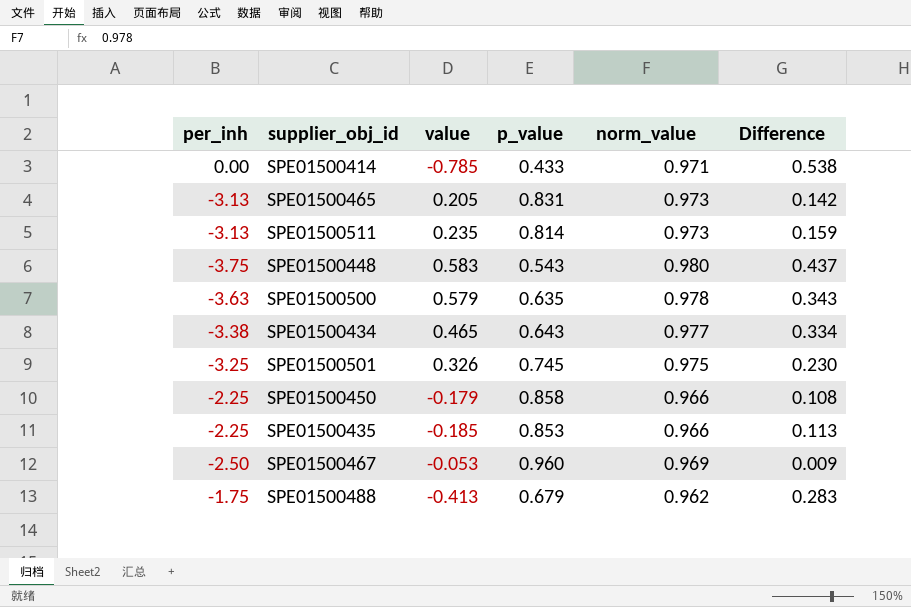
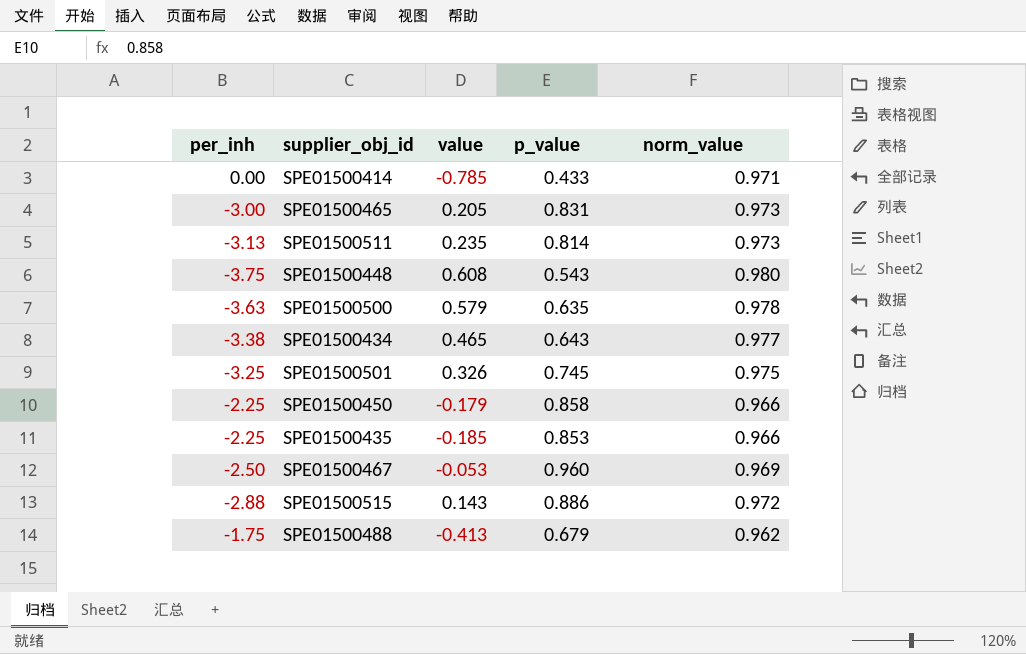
column Difference | formula: [norm_value] - [p_value] -> none
SPE01500465 | per_inh: -3.13 -> -3.00
SPE01500448 | value: 0.583 -> 0.608
row SPE01500515: none -> -2.88 | 0.143 | 0.886 | 0.972

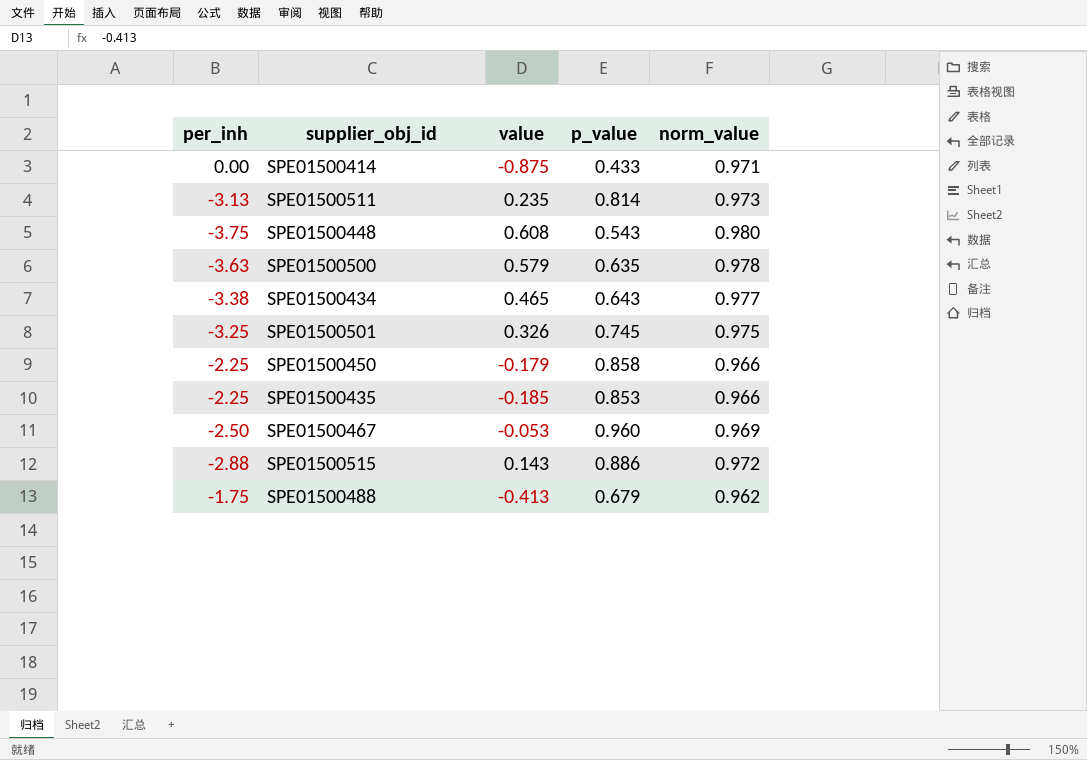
row SPE01500465: -3.00 | 0.205 | 0.831 | 0.973 -> none
SPE01500414 | value: -0.785 -> -0.875

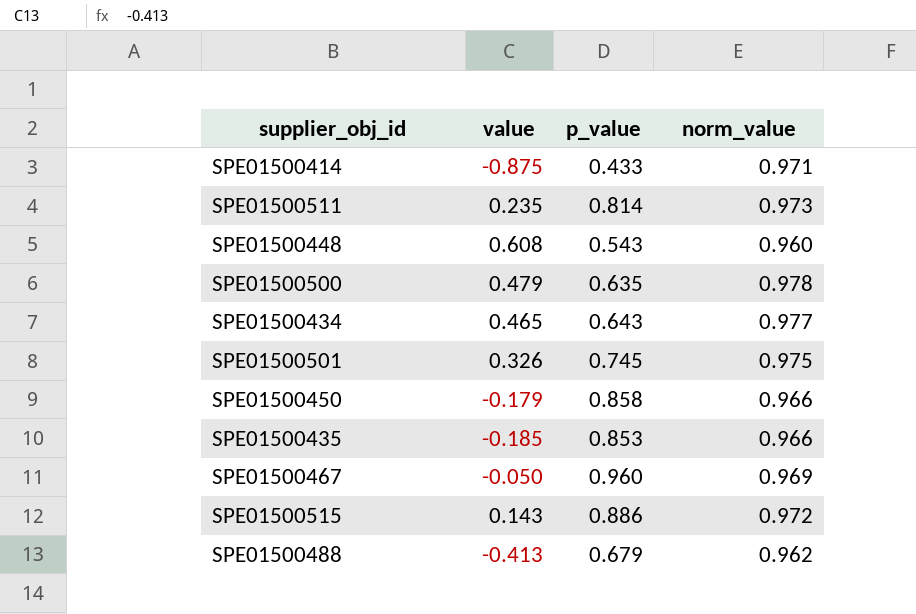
column per_inh | position: 1 -> none
SPE01500448 | norm_value: 0.980 -> 0.960
SPE01500500 | value: 0.579 -> 0.479
SPE01500467 | value: -0.053 -> -0.050

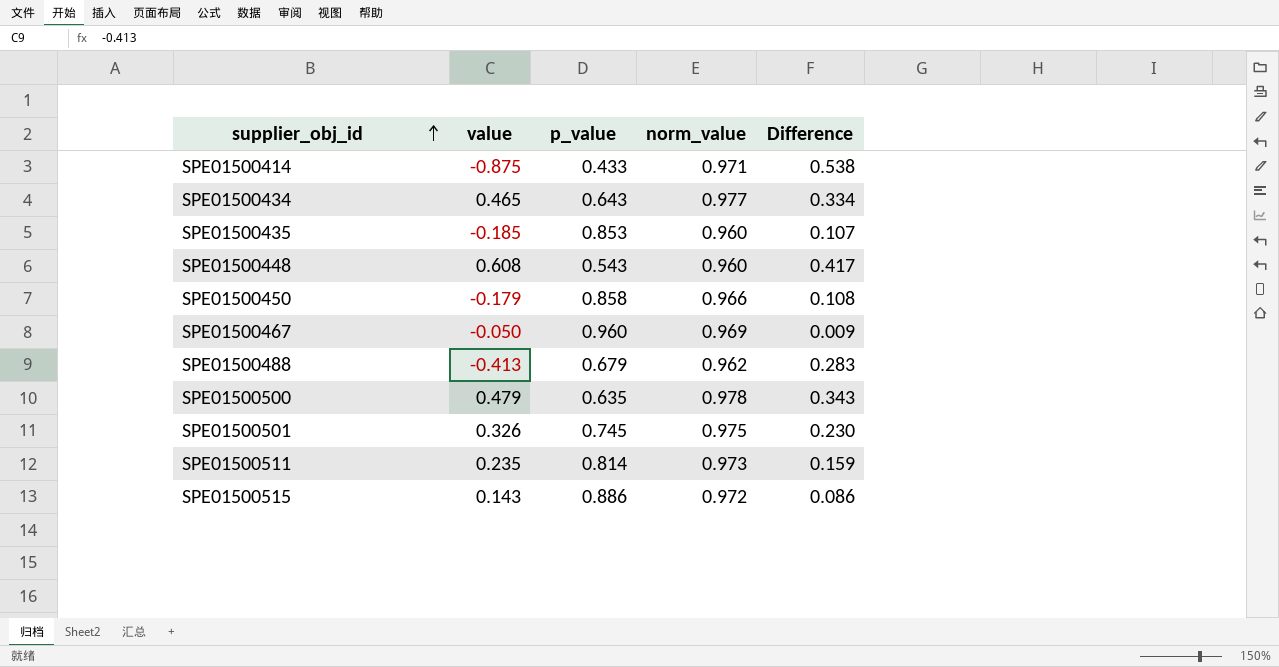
row order: none -> supplier_obj_id ascending
column Difference | formula: none -> [norm_value] - [p_value]
SPE01500435 | norm_value: 0.966 -> 0.960

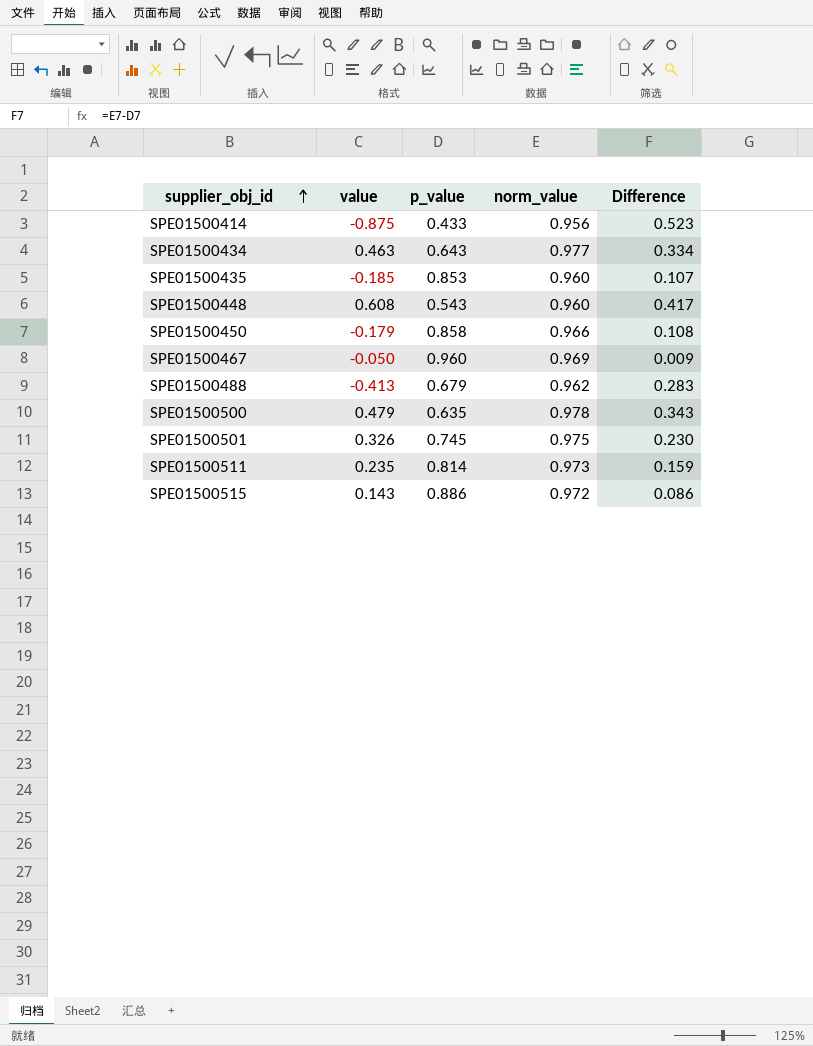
SPE01500414 | norm_value: 0.971 -> 0.956
SPE01500414 | Difference: 0.538 -> 0.523
SPE01500434 | value: 0.465 -> 0.463

